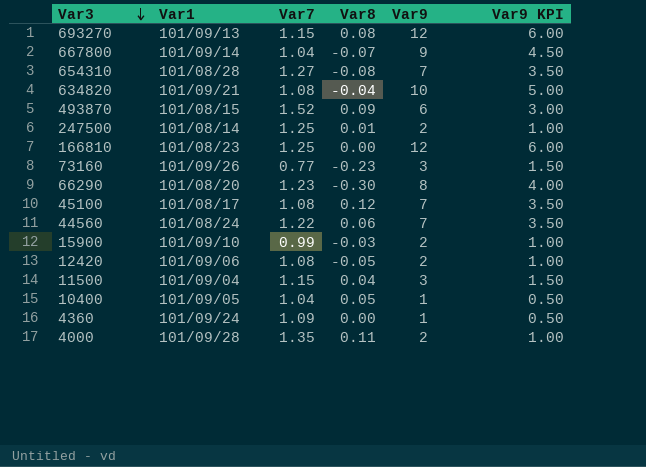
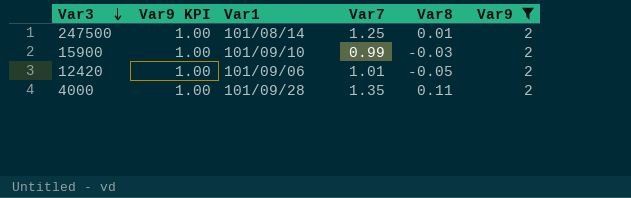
filter: none -> Var9 = 2
column Var9 KPI | position: 6 -> 2
12420 | Var7: 1.08 -> 1.01

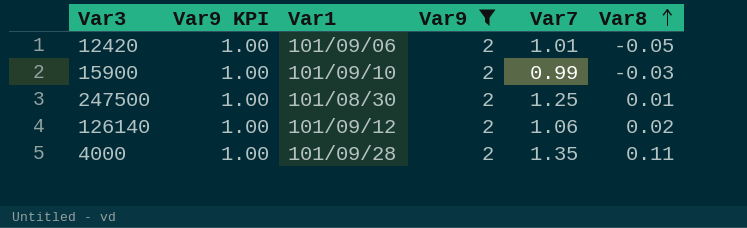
row order: Var3 descending -> Var8 ascending
column Var9 | position: 6 -> 4
247500 | Var1: 101/08/14 -> 101/08/30
row 126140: none -> 1.00 | 101/09/12 | 2 | 1.06 | 0.02

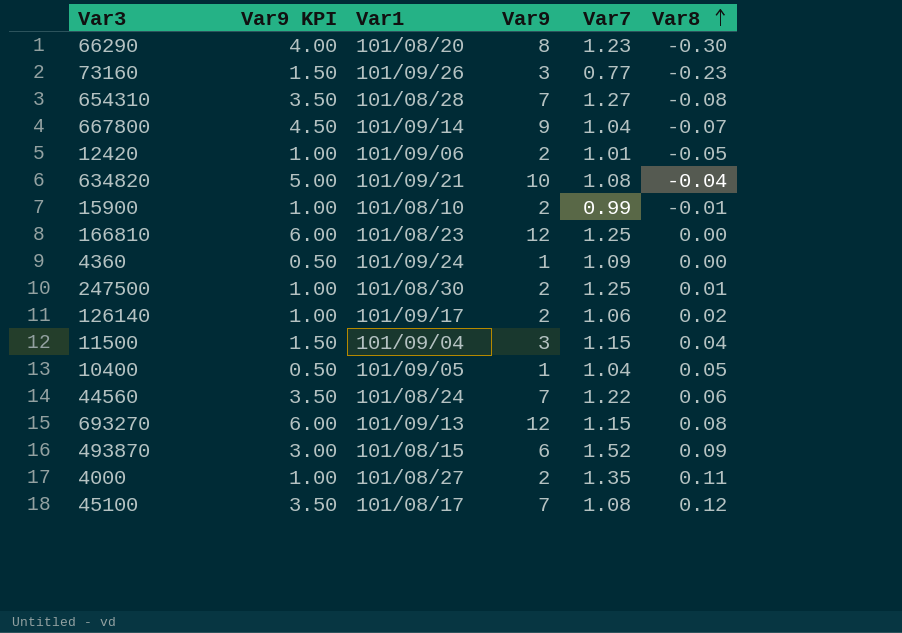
filter: Var9 = 2 -> none
15900 | Var1: 101/09/10 -> 101/08/10
15900 | Var8: -0.03 -> -0.01
126140 | Var1: 101/09/12 -> 101/09/17
4000 | Var1: 101/09/28 -> 101/08/27

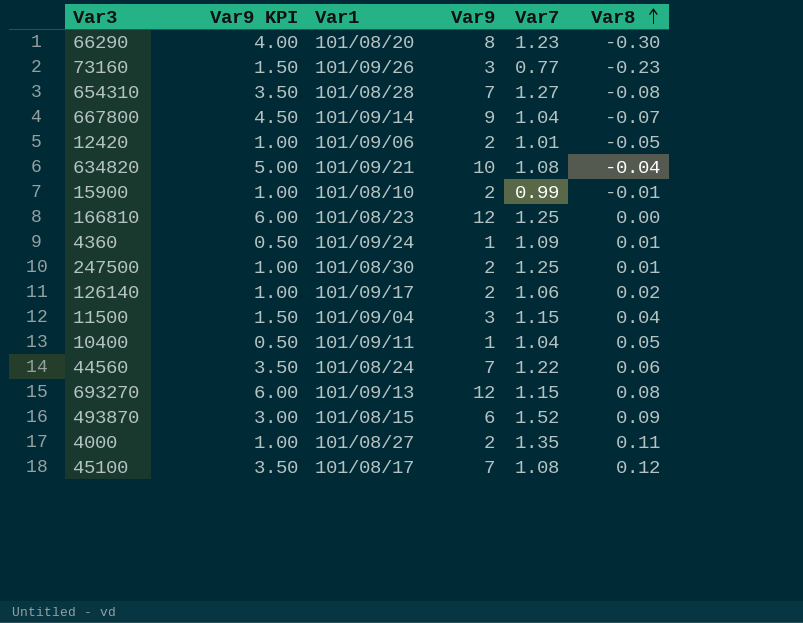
4360 | Var8: 0.00 -> 0.01
10400 | Var1: 101/09/05 -> 101/09/11

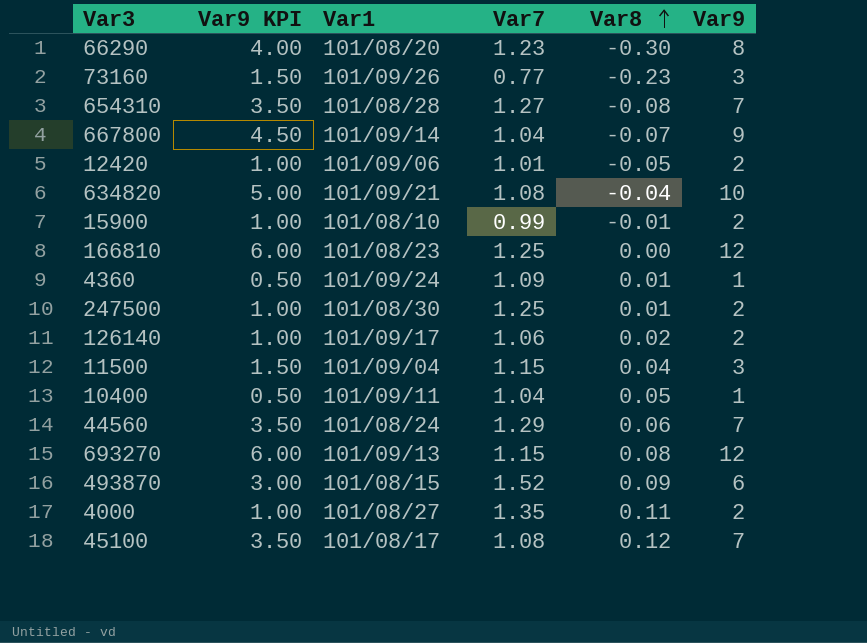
column Var9 | position: 4 -> 6
44560 | Var7: 1.22 -> 1.29

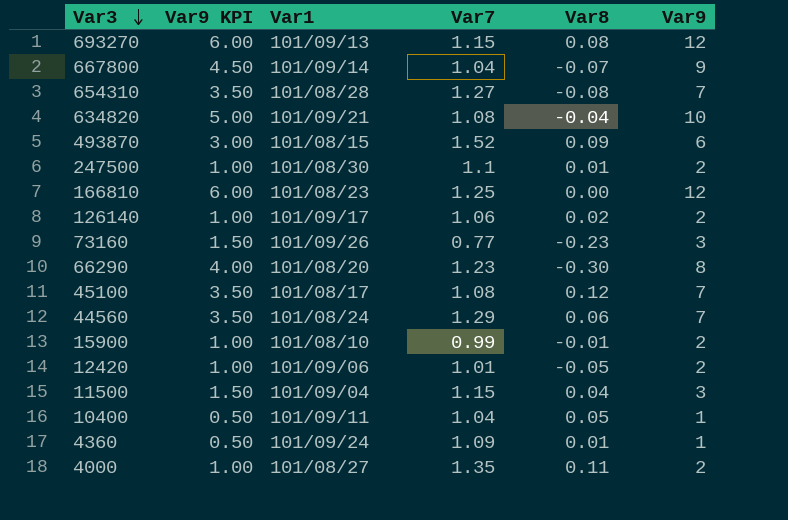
row order: Var8 ascending -> Var3 descending
247500 | Var7: 1.25 -> 1.1

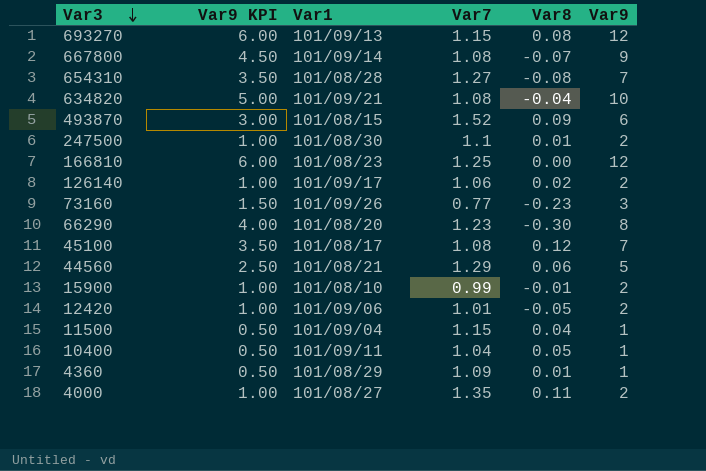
667800 | Var7: 1.04 -> 1.08
44560 | Var9 KPI: 3.50 -> 2.50
44560 | Var1: 101/08/24 -> 101/08/21
44560 | Var9: 7 -> 5
11500 | Var9 KPI: 1.50 -> 0.50
11500 | Var9: 3 -> 1
4360 | Var1: 101/09/24 -> 101/08/29

